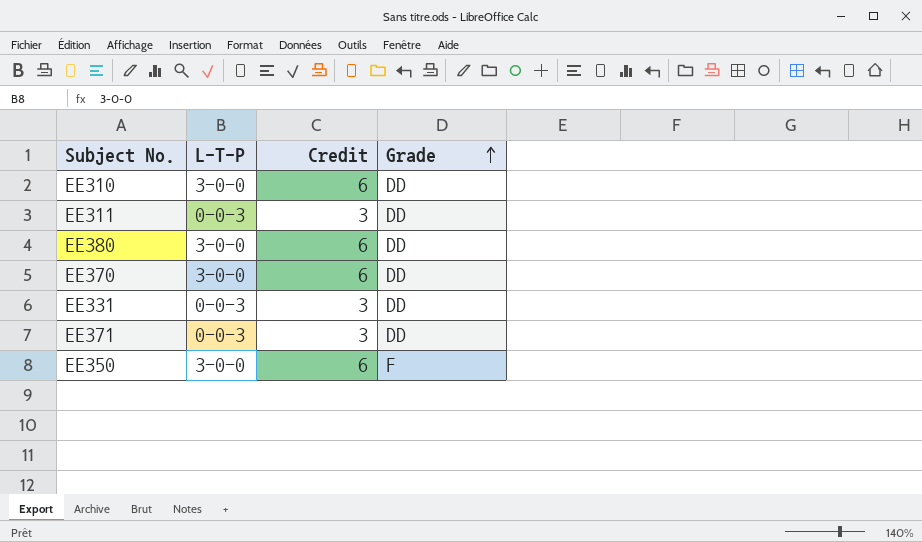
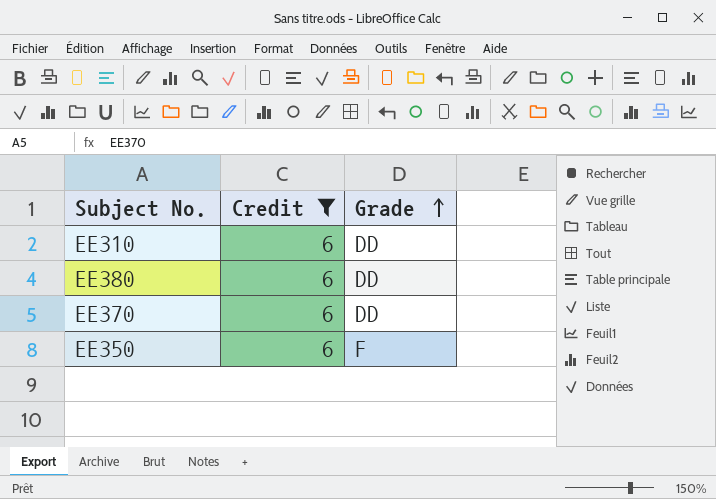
filter: none -> Credit = 6
column L-T-P | position: 2 -> none

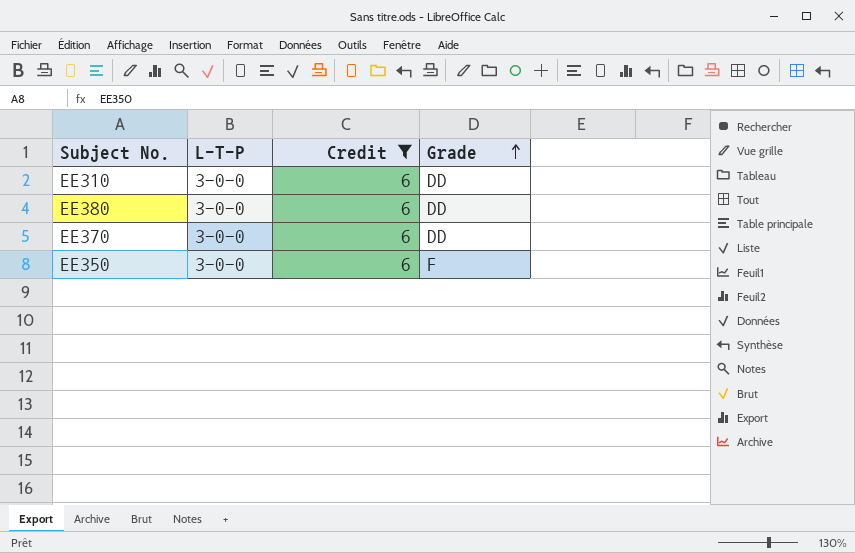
column L-T-P | position: none -> 2

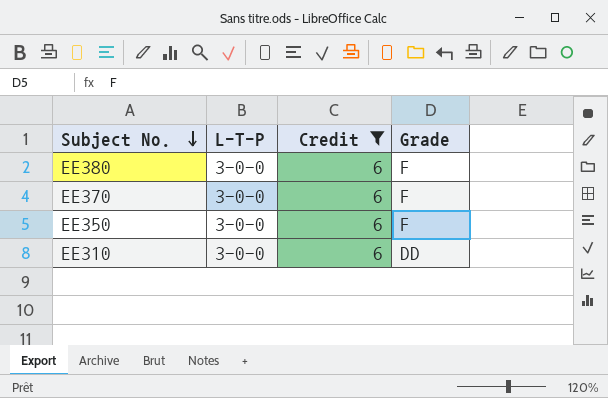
row order: Grade ascending -> Subject No. descending
EE380 | Grade: DD -> F
EE370 | Grade: DD -> F

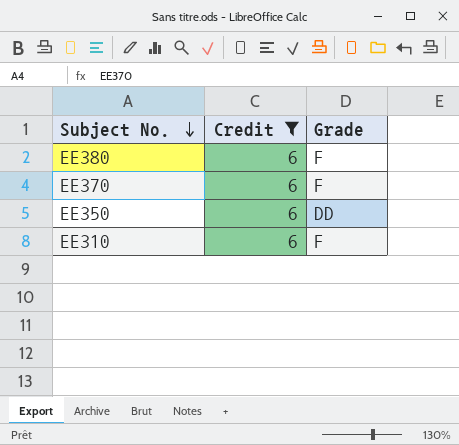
column L-T-P | position: 2 -> none
EE350 | Grade: F -> DD
EE310 | Grade: DD -> F

